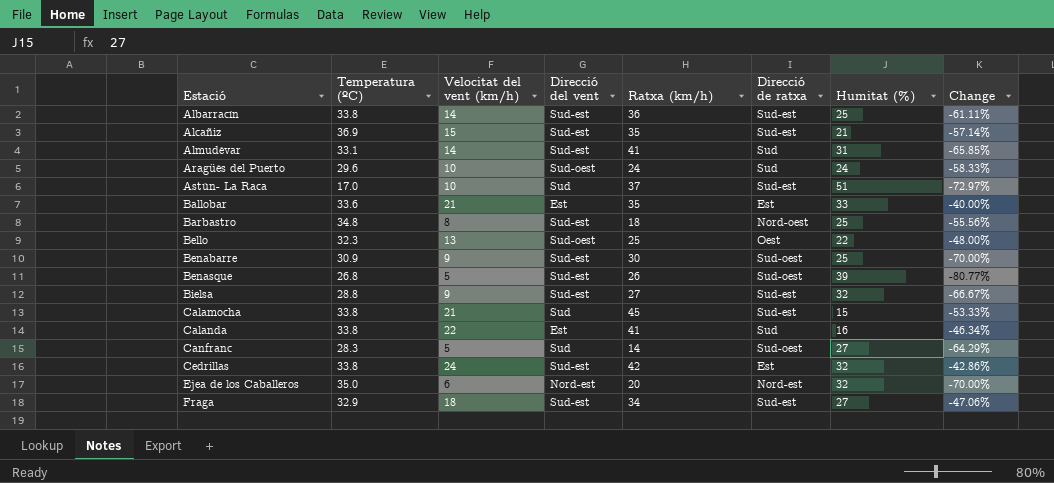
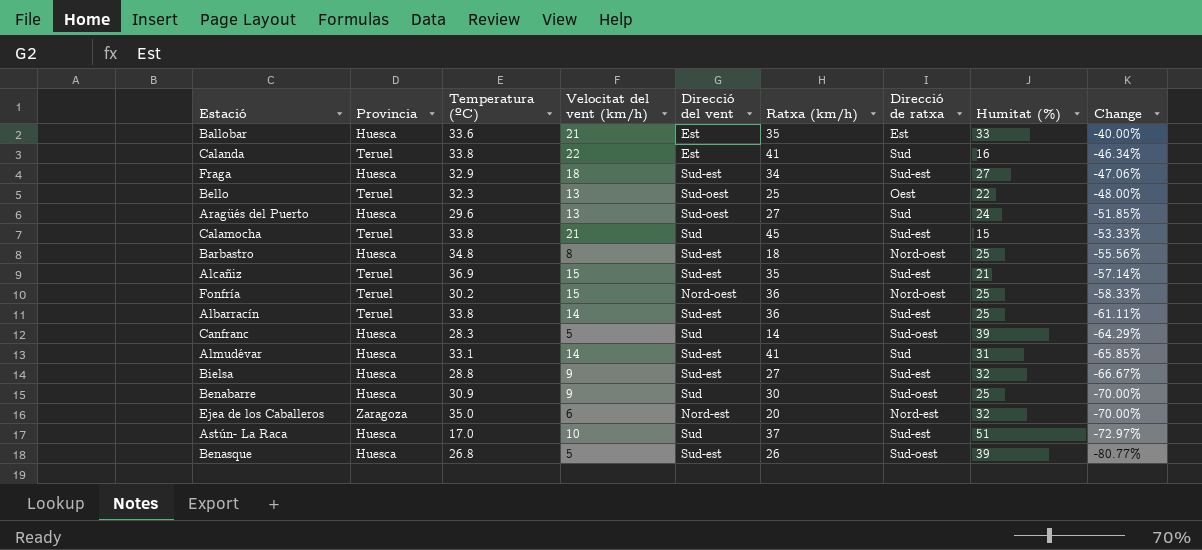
row order: Estació ascending -> Change descending
column Provincia | position: none -> 2
row Cedrillas: 33.8 | 24 | Sud-est | 42 | Est | 32 | -42.86% -> none
Aragüés del Puerto | Velocitat del vent (km/h): 10 -> 13
Aragüés del Puerto | Ratxa (km/h): 24 -> 27
Aragüés del Puerto | Change: -58.33% -> -51.85%
row Fonfría: none -> Teruel | 30.2 | 15 | Nord-oest | 36 | Nord-oest | 25 | -58.33%
Canfranc | Humitat (%): 27 -> 39
Benabarre | Direcció del vent: Sud-est -> Sud

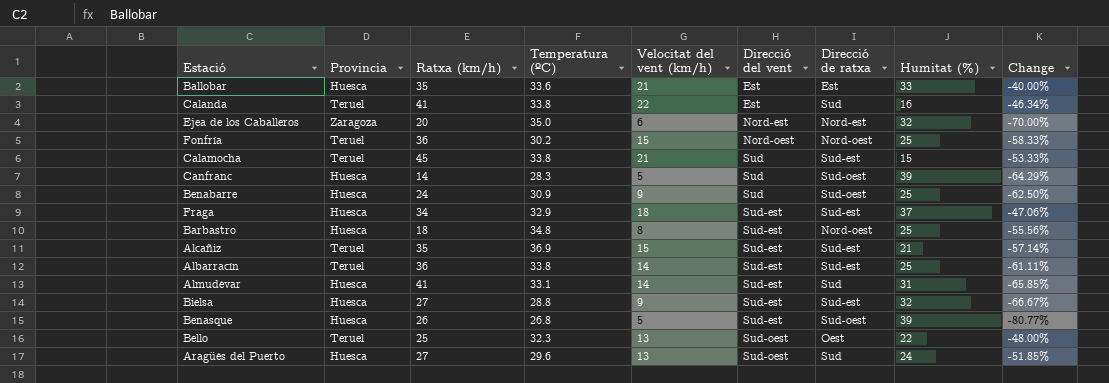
row order: Change descending -> Direcció del vent ascending
column Ratxa (km/h) | position: 6 -> 3
row Astún- La Raca: Huesca | 17.0 | 10 | Sud | 37 | Sud-est | 51 | -72.97% -> none
Benabarre | Ratxa (km/h): 30 -> 24
Benabarre | Change: -70.00% -> -62.50%
Fraga | Humitat (%): 27 -> 37

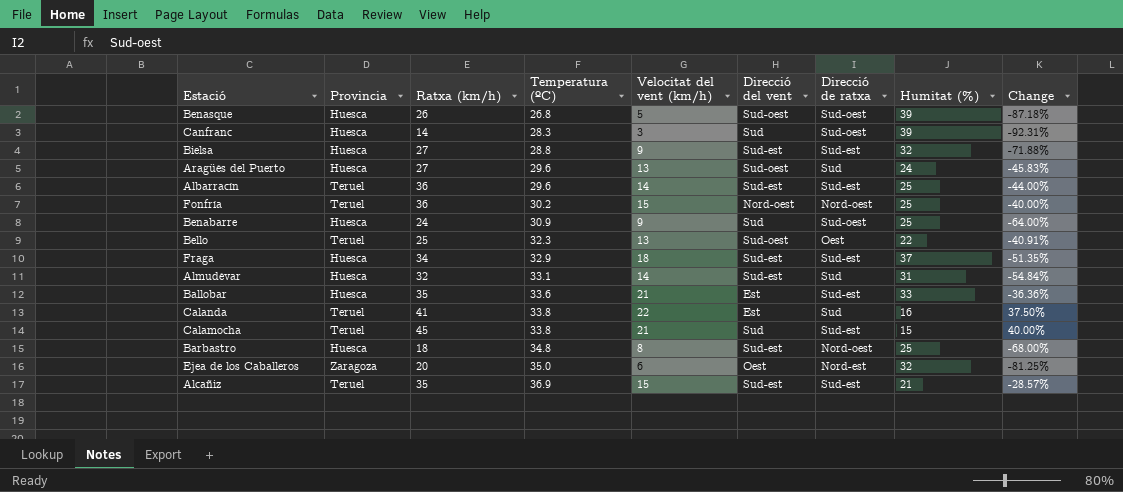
row order: Direcció del vent ascending -> Temperatura (ºC) ascending
column Change | formula: ([Velocitat del vent (km/h)] - [Ratxa (km/h)]) / [Ratxa (km/h)] -> ([Velocitat del vent (km/h)] - [Humitat (%)]) / [Humitat (%)]
Benasque | Direcció del vent: Sud-est -> Sud-oest
Canfranc | Velocitat del vent (km/h): 5 -> 3
Albarracín | Temperatura (ºC): 33.8 -> 29.6
Almudévar | Ratxa (km/h): 41 -> 32
Ballobar | Direcció de ratxa: Est -> Sud-est
Ejea de los Caballeros | Direcció del vent: Nord-est -> Oest

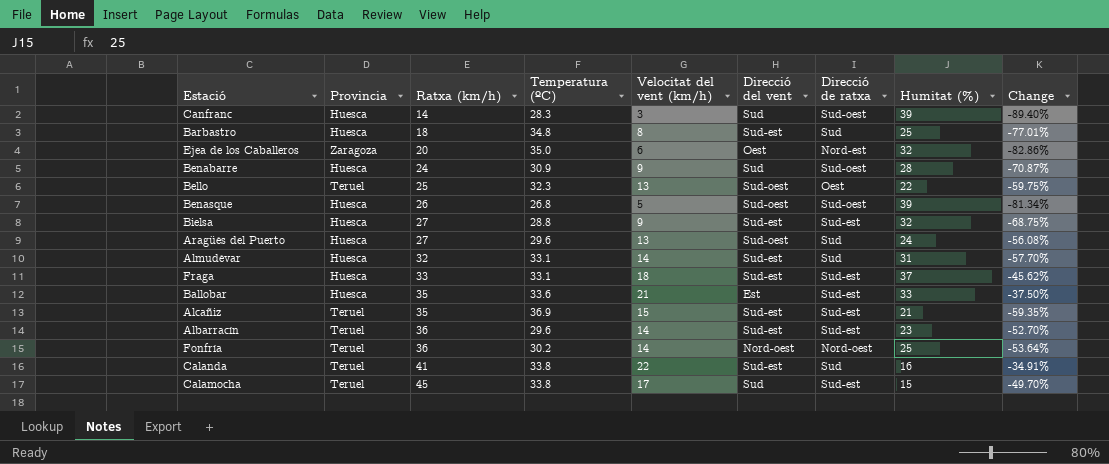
row order: Temperatura (ºC) ascending -> Ratxa (km/h) ascending
column Change | formula: ([Velocitat del vent (km/h)] - [Humitat (%)]) / [Humitat (%)] -> ([Velocitat del vent (km/h)] - [Temperatura (ºC)]) / [Temperatura (ºC)]
Barbastro | Direcció de ratxa: Nord-oest -> Sud
Benabarre | Humitat (%): 25 -> 28
Fraga | Ratxa (km/h): 34 -> 33
Fraga | Temperatura (ºC): 32.9 -> 33.1
Albarracín | Humitat (%): 25 -> 23
Fonfría | Velocitat del vent (km/h): 15 -> 14
Calanda | Direcció del vent: Est -> Sud-est
Calamocha | Velocitat del vent (km/h): 21 -> 17

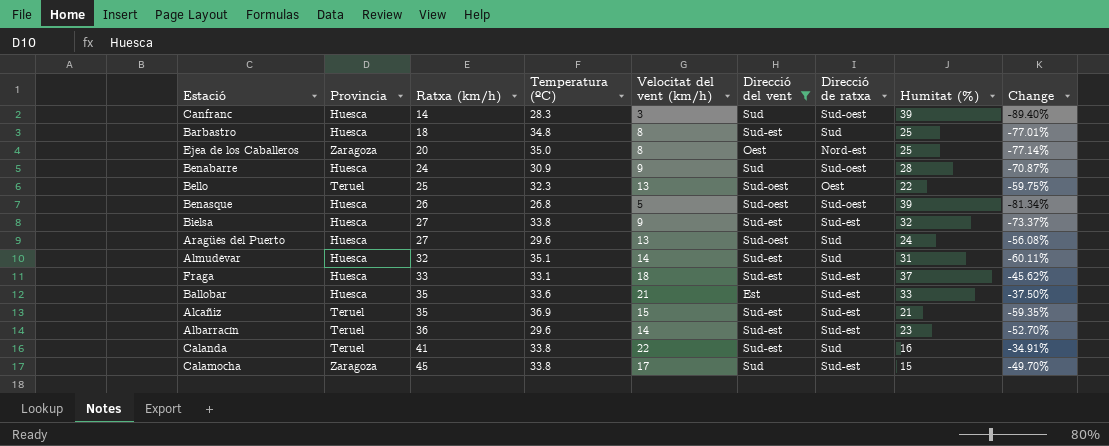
filter: none -> Direcció del vent != Nord-oest
Ejea de los Caballeros | Velocitat del vent (km/h): 6 -> 8
Ejea de los Caballeros | Humitat (%): 32 -> 25
Ejea de los Caballeros | Change: -82.86% -> -77.14%
Bielsa | Temperatura (ºC): 28.8 -> 33.8
Bielsa | Change: -68.75% -> -73.37%
Almudévar | Temperatura (ºC): 33.1 -> 35.1
Almudévar | Change: -57.70% -> -60.11%
Calamocha | Provincia: Teruel -> Zaragoza

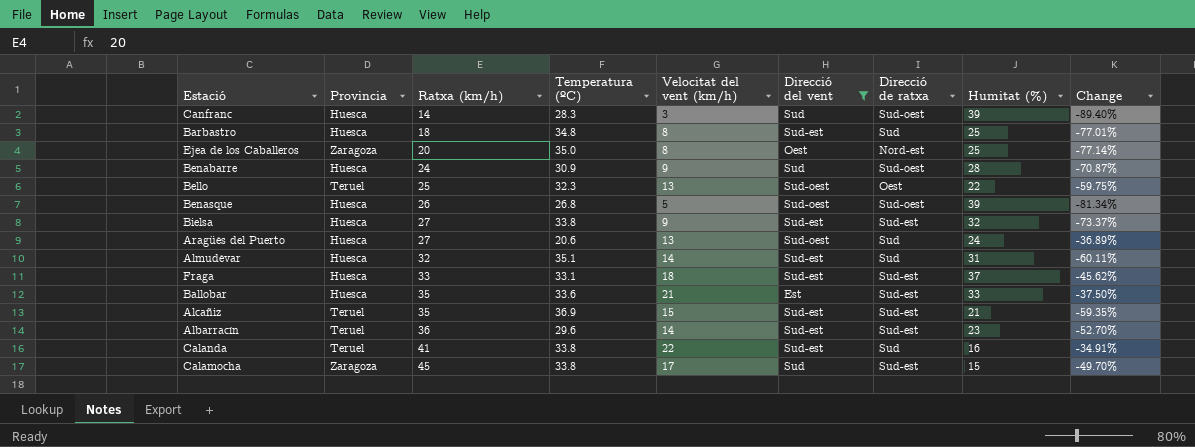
Aragüés del Puerto | Temperatura (ºC): 29.6 -> 20.6
Aragüés del Puerto | Change: -56.08% -> -36.89%

